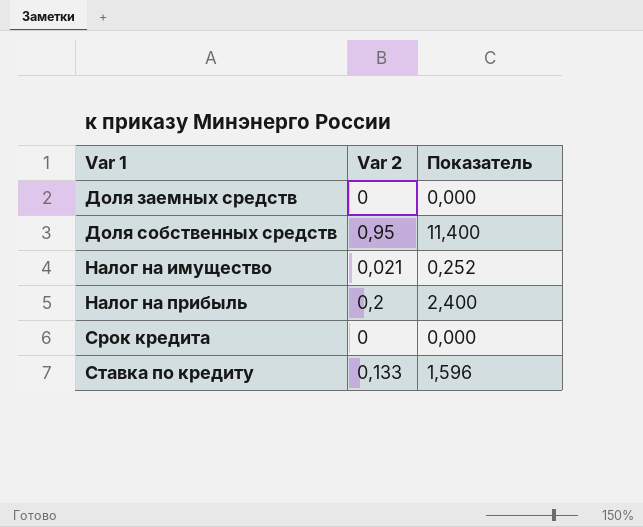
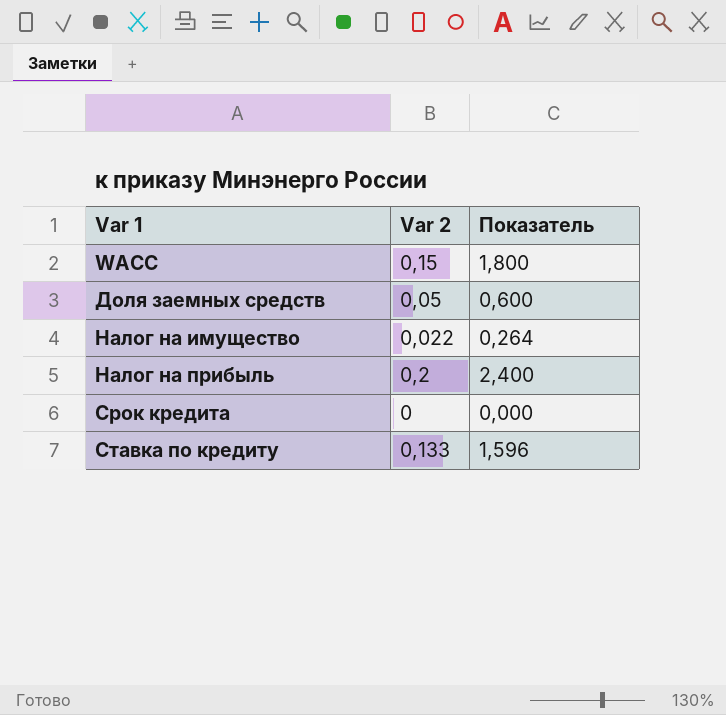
row Доля собственных средств: 0,95 | 11,400 -> none
row WACC: none -> 0,15 | 1,800
Доля заемных средств | Var 2: 0 -> 0,05
Доля заемных средств | Показатель: 0,000 -> 0,600
Налог на имущество | Var 2: 0,021 -> 0,022
Налог на имущество | Показатель: 0,252 -> 0,264

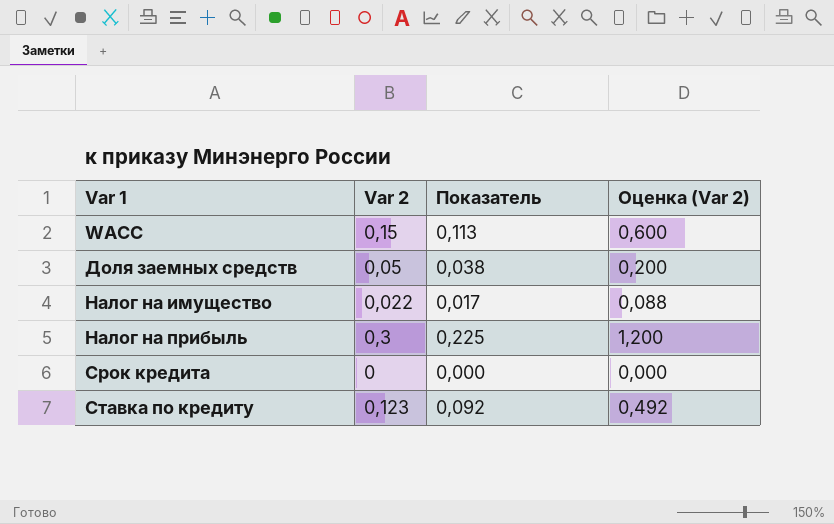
column Показатель | formula: [Var 2] * 12 -> [Var 2] * 0,75
column Оценка (Var 2) | formula: none -> [Var 2] * 4
Налог на прибыль | Var 2: 0,2 -> 0,3
Ставка по кредиту | Var 2: 0,133 -> 0,123

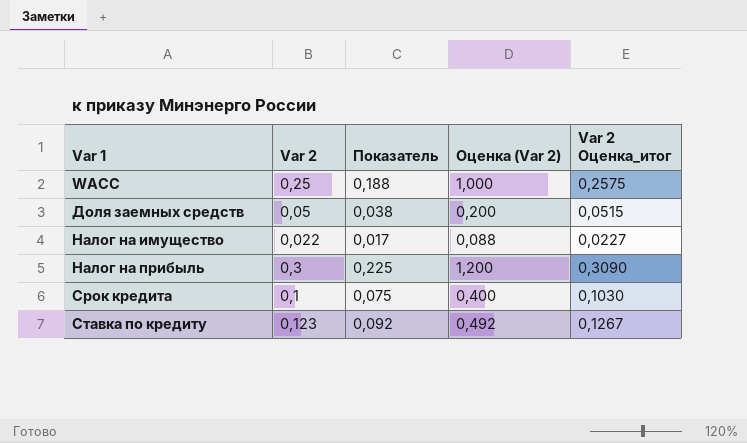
column Var 2 Оценка_итог | formula: none -> [Var 2] * 1,03
WACC | Var 2: 0,15 -> 0,25
WACC | Показатель: 0,113 -> 0,188
WACC | Оценка (Var 2): 0,600 -> 1,000
Срок кредита | Var 2: 0 -> 0,1
Срок кредита | Показатель: 0,000 -> 0,075
Срок кредита | Оценка (Var 2): 0,000 -> 0,400

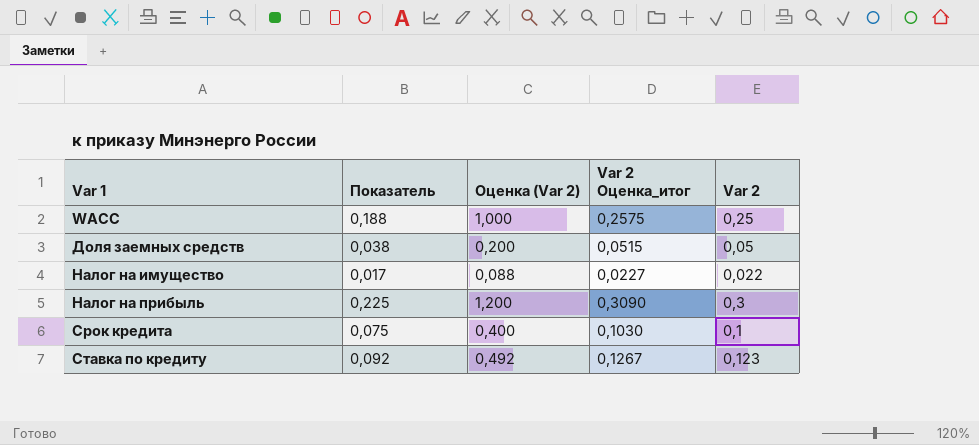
column Var 2 | position: 2 -> 5

